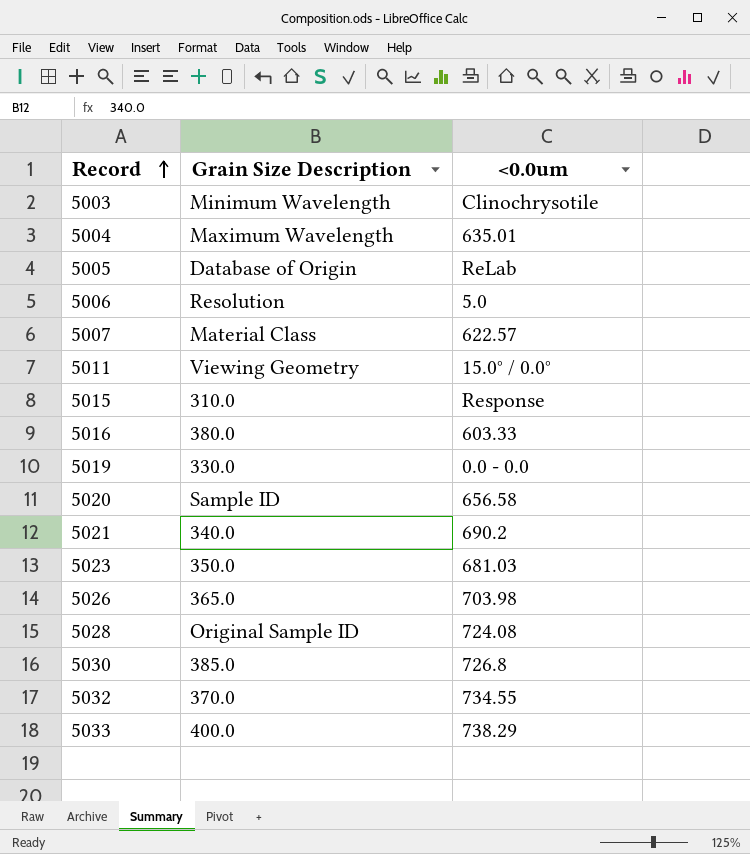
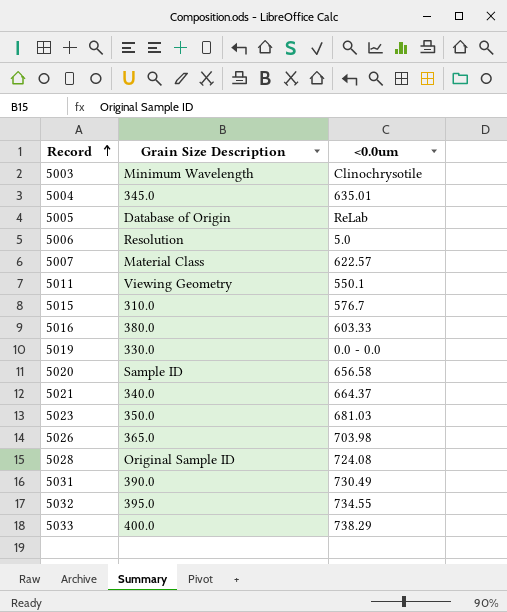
row 5030: 385.0 | 726.8 -> none
5004 | Grain Size Description: Maximum Wavelength -> 345.0
5011 | <0.0um: 15.0° / 0.0° -> 550.1
5015 | <0.0um: Response -> 576.7
5021 | <0.0um: 690.2 -> 664.37
row 5031: none -> 390.0 | 730.49
5032 | Grain Size Description: 370.0 -> 395.0

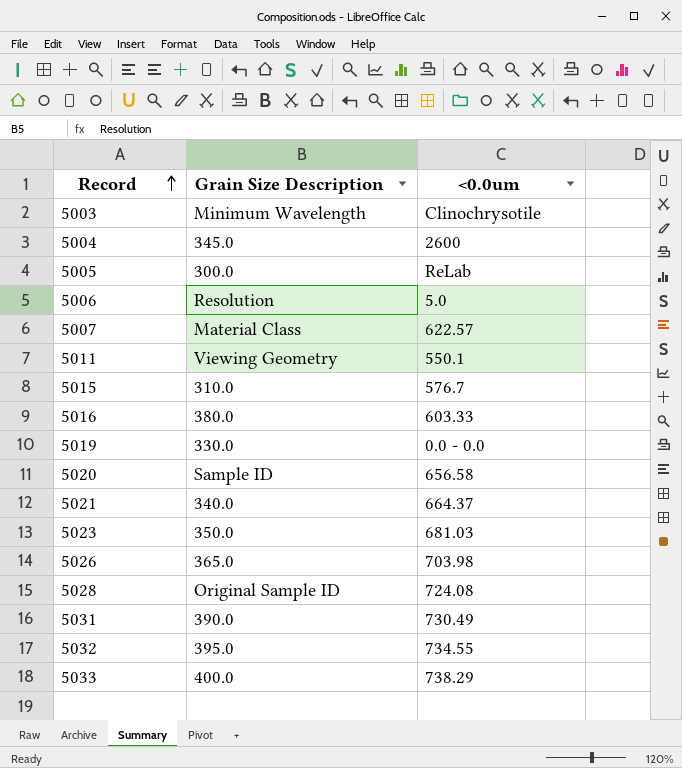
5004 | <0.0um: 635.01 -> 2600
5005 | Grain Size Description: Database of Origin -> 300.0

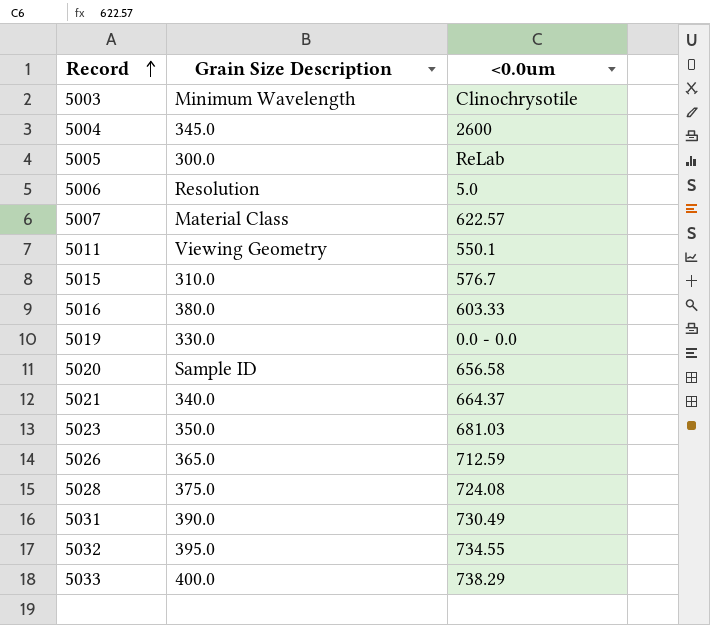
5026 | <0.0um: 703.98 -> 712.59
5028 | Grain Size Description: Original Sample ID -> 375.0

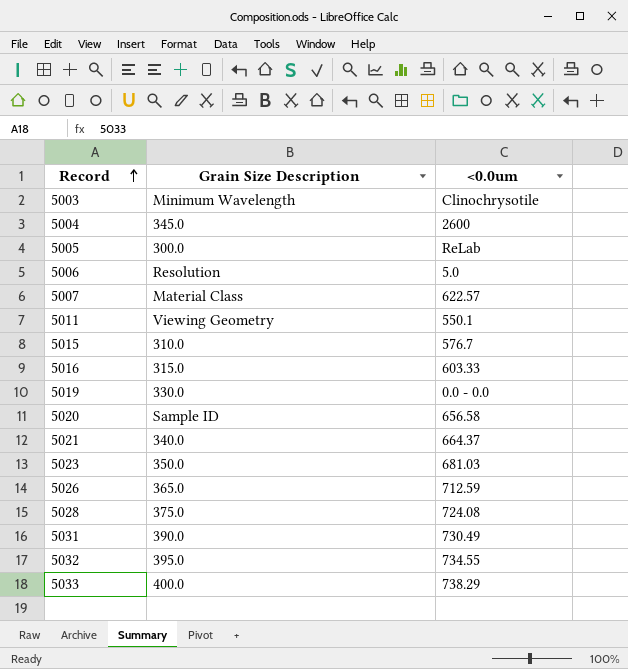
5016 | Grain Size Description: 380.0 -> 315.0

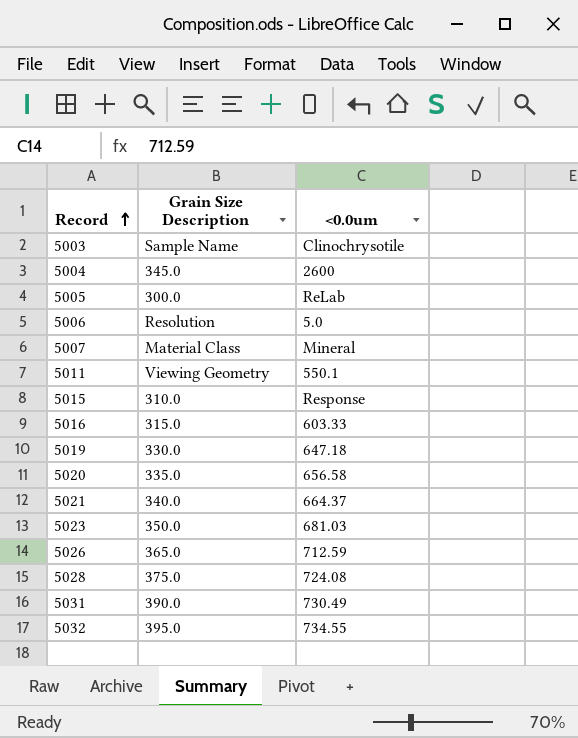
row 5033: 400.0 | 738.29 -> none
5003 | Grain Size Description: Minimum Wavelength -> Sample Name
5007 | <0.0um: 622.57 -> Mineral
5015 | <0.0um: 576.7 -> Response
5019 | <0.0um: 0.0 - 0.0 -> 647.18
5020 | Grain Size Description: Sample ID -> 335.0

